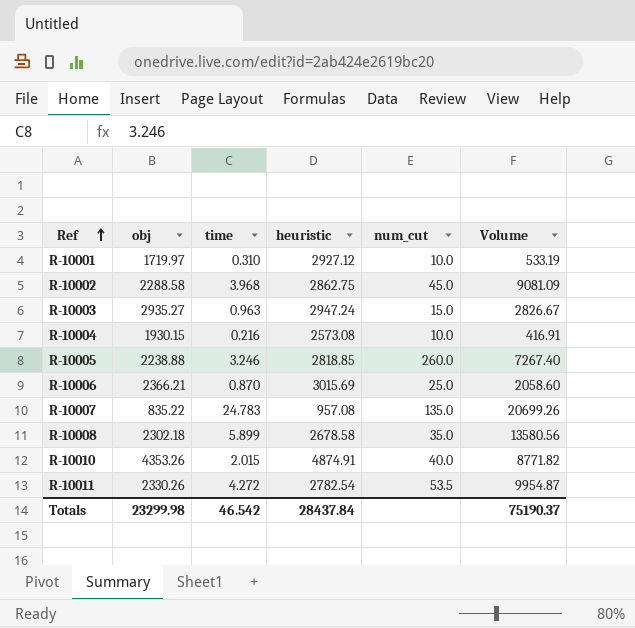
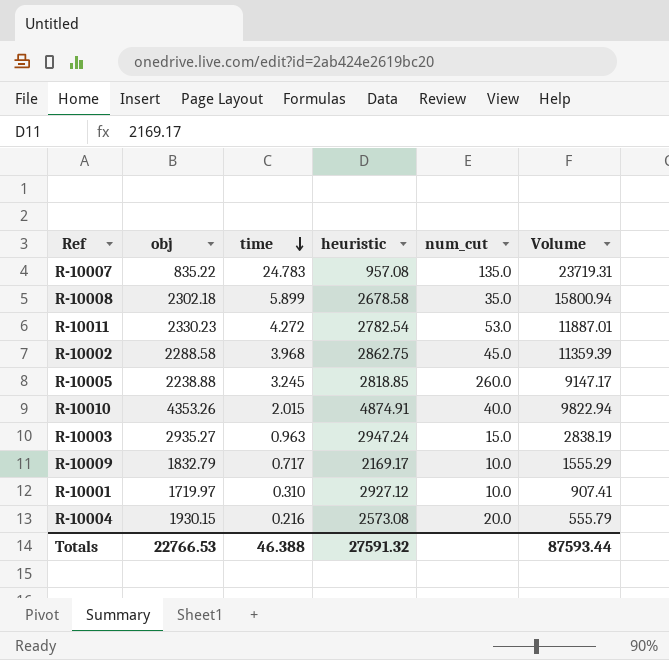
row order: Ref ascending -> time descending
column Volume | formula: [obj] * [time] -> [time] * [heuristic]
row R-10006: 2366.21 | 0.870 | 3015.69 | 25.0 | 2058.60 -> none
R-10011 | obj: 2330.26 -> 2330.23
R-10011 | num_cut: 53.5 -> 53.0
R-10005 | time: 3.246 -> 3.245
row R-10009: none -> 1832.79 | 0.717 | 2169.17 | 10.0 | 1555.29
R-10004 | num_cut: 10.0 -> 20.0
Totals | obj: 23299.98 -> 22766.53
Totals | time: 46.542 -> 46.388
Totals | heuristic: 28437.84 -> 27591.32
Totals | Volume: 75190.37 -> 87593.44

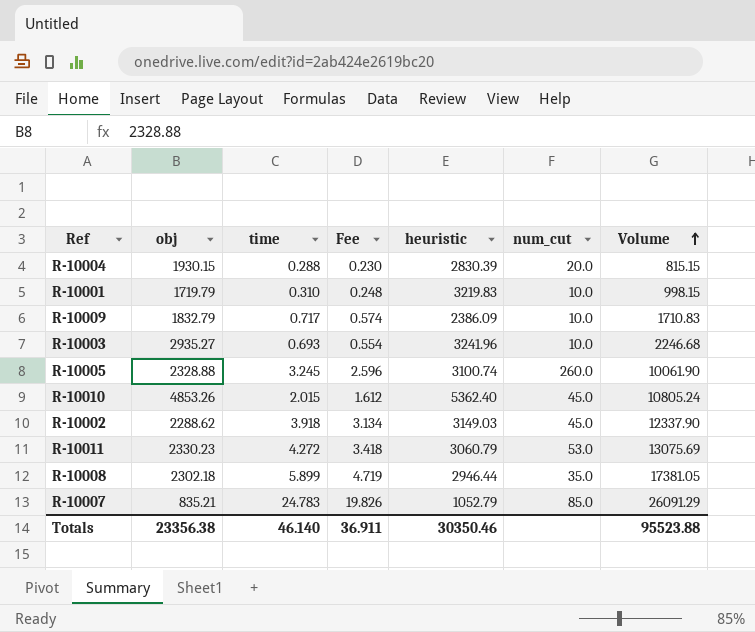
row order: time descending -> Volume ascending
column Fee | formula: none -> [time] * 0.8
R-10004 | time: 0.216 -> 0.288
R-10004 | heuristic: 2573.08 -> 2830.39
R-10004 | Volume: 555.79 -> 815.15
R-10001 | obj: 1719.97 -> 1719.79
R-10001 | heuristic: 2927.12 -> 3219.83
R-10001 | Volume: 907.41 -> 998.15
R-10009 | heuristic: 2169.17 -> 2386.09
R-10009 | Volume: 1555.29 -> 1710.83
R-10003 | time: 0.963 -> 0.693
R-10003 | heuristic: 2947.24 -> 3241.96
R-10003 | num_cut: 15.0 -> 10.0
R-10003 | Volume: 2838.19 -> 2246.68
R-10005 | obj: 2238.88 -> 2328.88
R-10005 | heuristic: 2818.85 -> 3100.74
R-10005 | Volume: 9147.17 -> 10061.90
R-10010 | obj: 4353.26 -> 4853.26
R-10010 | heuristic: 4874.91 -> 5362.40
R-10010 | num_cut: 40.0 -> 45.0
R-10010 | Volume: 9822.94 -> 10805.24
R-10002 | obj: 2288.58 -> 2288.62
R-10002 | time: 3.968 -> 3.918
R-10002 | heuristic: 2862.75 -> 3149.03
R-10002 | Volume: 11359.39 -> 12337.90
R-10011 | heuristic: 2782.54 -> 3060.79
R-10011 | Volume: 11887.01 -> 13075.69
R-10008 | heuristic: 2678.58 -> 2946.44
R-10008 | Volume: 15800.94 -> 17381.05
R-10007 | obj: 835.22 -> 835.21
R-10007 | heuristic: 957.08 -> 1052.79
R-10007 | num_cut: 135.0 -> 85.0
R-10007 | Volume: 23719.31 -> 26091.29
Totals | obj: 22766.53 -> 23356.38
Totals | time: 46.388 -> 46.140
Totals | heuristic: 27591.32 -> 30350.46
Totals | Volume: 87593.44 -> 95523.88

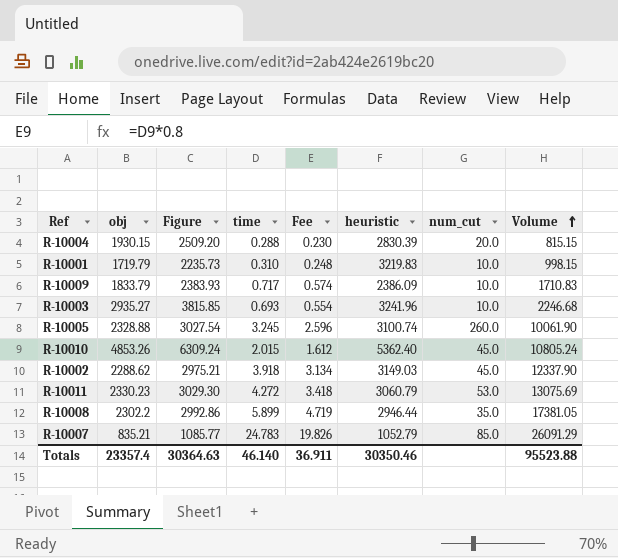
column Figure | formula: none -> [obj] * 1.3
R-10009 | obj: 1832.79 -> 1833.79
R-10008 | obj: 2302.18 -> 2302.2
Totals | obj: 23356.38 -> 23357.4

